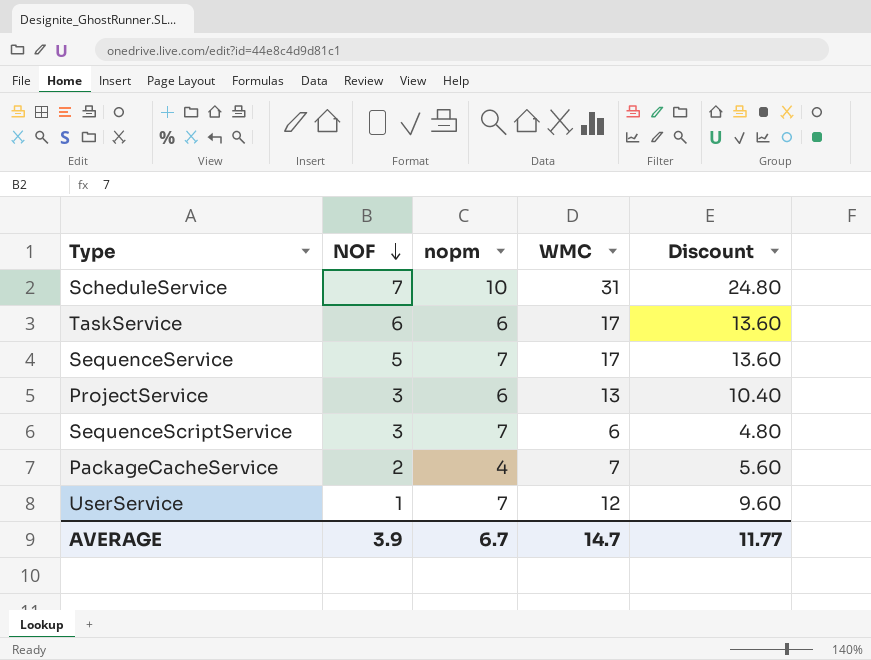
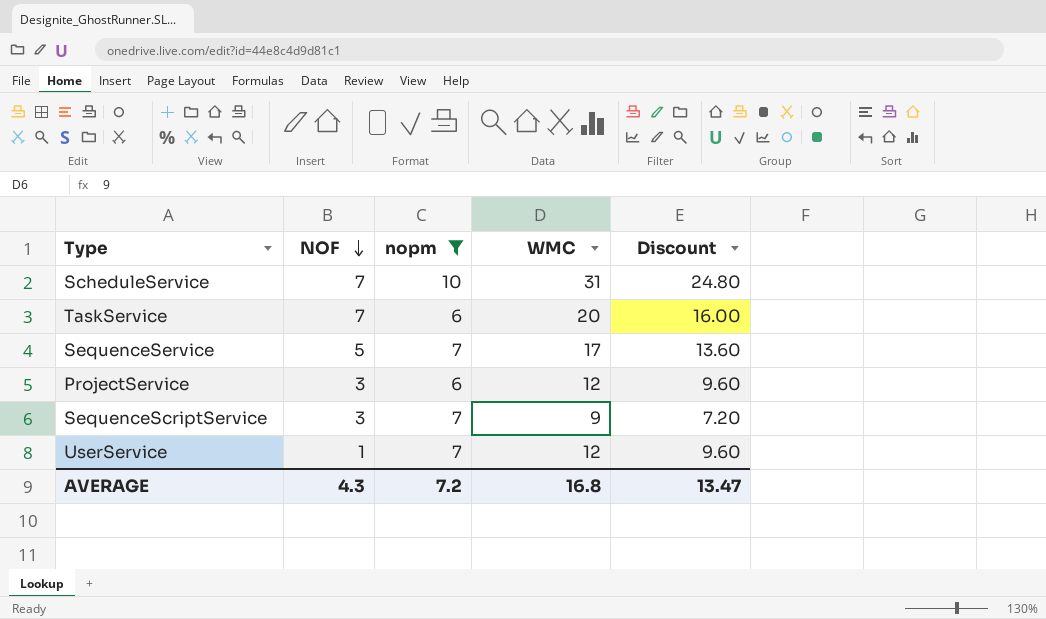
filter: none -> nopm != 4
TaskService | NOF: 6 -> 7
TaskService | WMC: 17 -> 20
TaskService | Discount: 13.60 -> 16.00
ProjectService | WMC: 13 -> 12
ProjectService | Discount: 10.40 -> 9.60
SequenceScriptService | WMC: 6 -> 9
SequenceScriptService | Discount: 4.80 -> 7.20
AVERAGE | NOF: 3.9 -> 4.3
AVERAGE | nopm: 6.7 -> 7.2
AVERAGE | WMC: 14.7 -> 16.8
AVERAGE | Discount: 11.77 -> 13.47

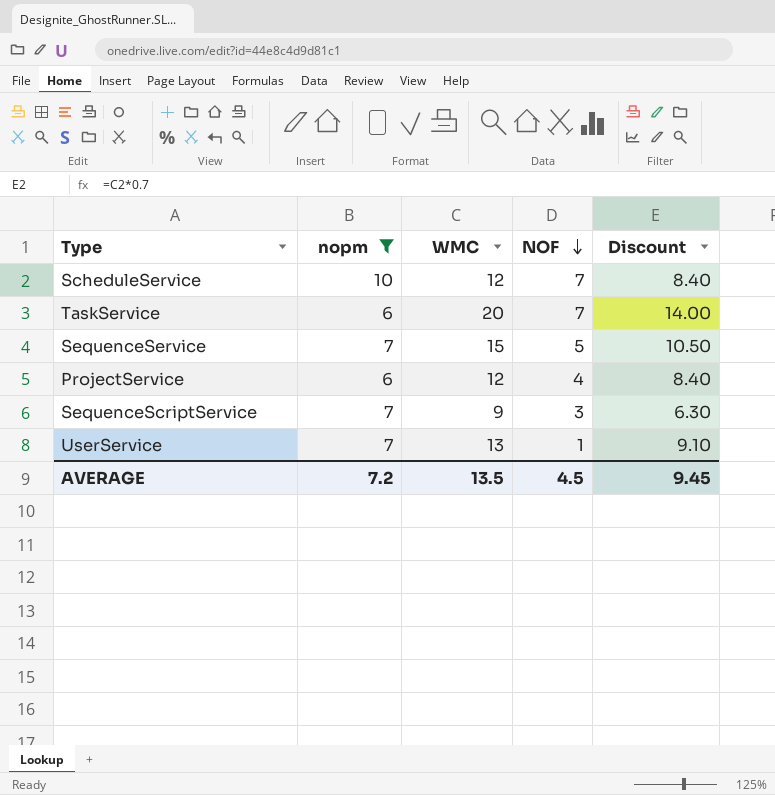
column NOF | position: 2 -> 4
column Discount | formula: [WMC] * 0.8 -> [WMC] * 0.7
ScheduleService | WMC: 31 -> 12
SequenceService | WMC: 17 -> 15
ProjectService | NOF: 3 -> 4
UserService | WMC: 12 -> 13
AVERAGE | WMC: 16.8 -> 13.5
AVERAGE | NOF: 4.3 -> 4.5
AVERAGE | Discount: 13.47 -> 9.45

